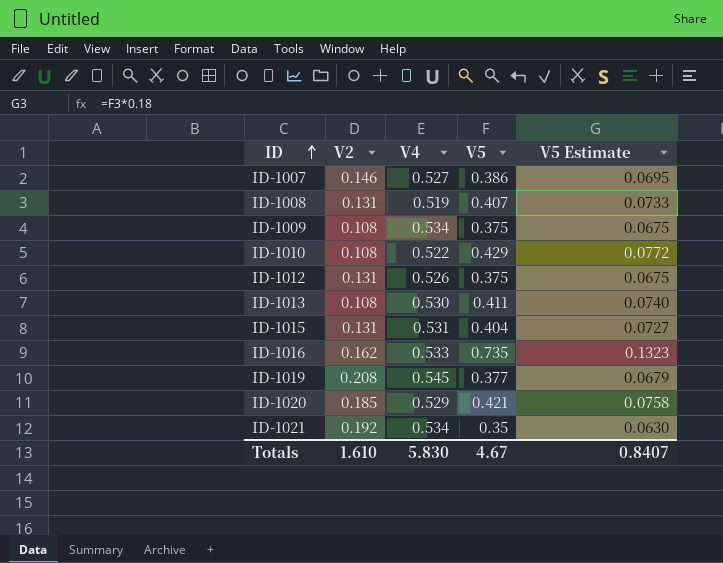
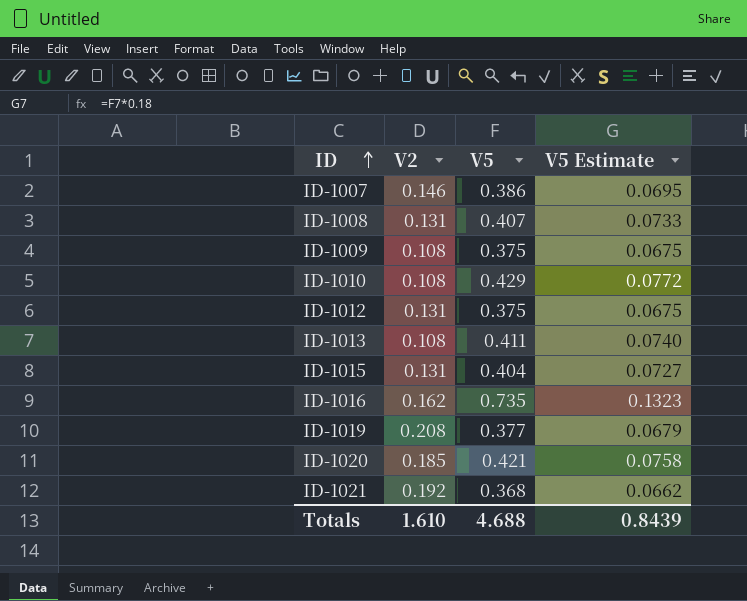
column V4 | position: 3 -> none
ID-1021 | V5: 0.35 -> 0.368
ID-1021 | V5 Estimate: 0.0630 -> 0.0662
Totals | V5: 4.67 -> 4.688
Totals | V5 Estimate: 0.8407 -> 0.8439

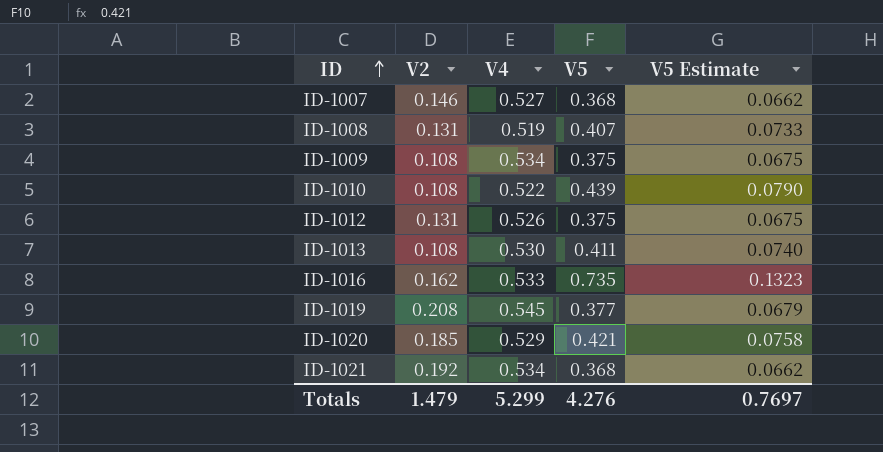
column V4 | position: none -> 3
row ID-1015: 0.131 | 0.404 | 0.0727 -> none
ID-1007 | V5: 0.386 -> 0.368
ID-1007 | V5 Estimate: 0.0695 -> 0.0662
ID-1010 | V5: 0.429 -> 0.439
ID-1010 | V5 Estimate: 0.0772 -> 0.0790
Totals | V2: 1.610 -> 1.479
Totals | V5: 4.688 -> 4.276
Totals | V5 Estimate: 0.8439 -> 0.7697

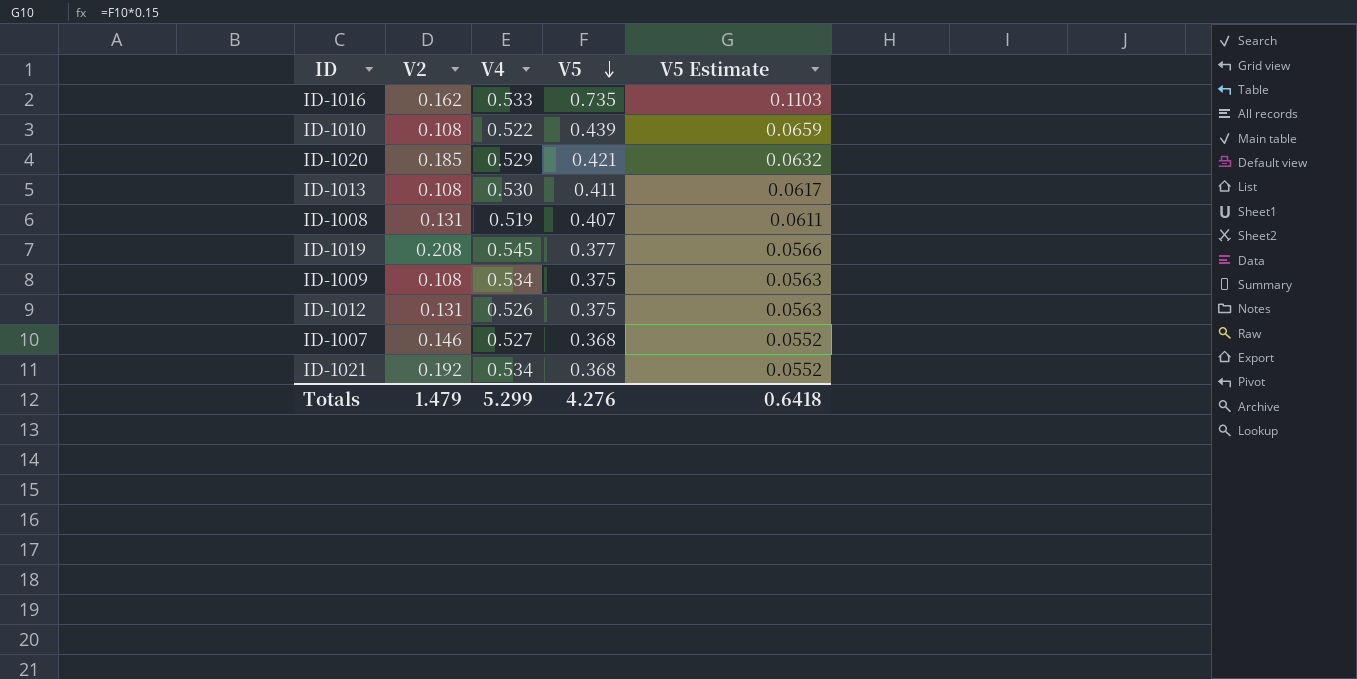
row order: ID ascending -> V5 descending
column V5 Estimate | formula: [V5] * 0.18 -> [V5] * 0.15
Totals | V5 Estimate: 0.7697 -> 0.6418

